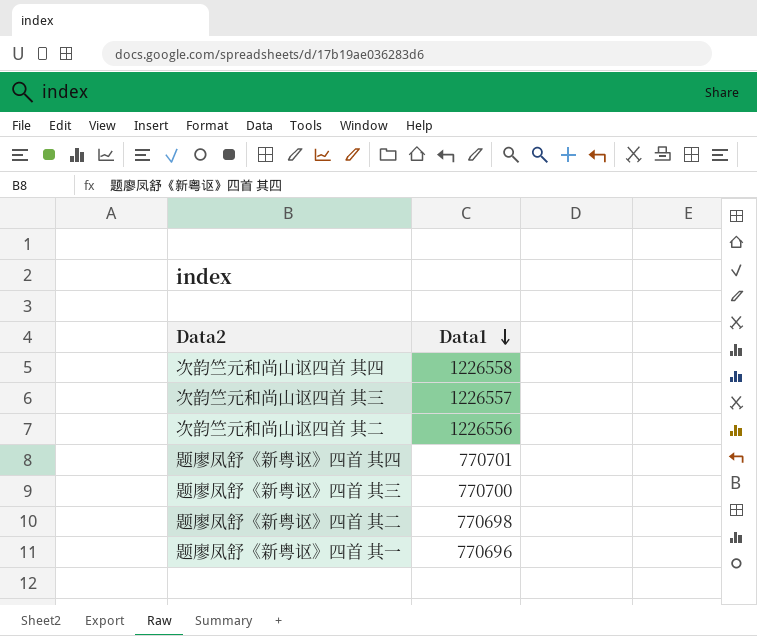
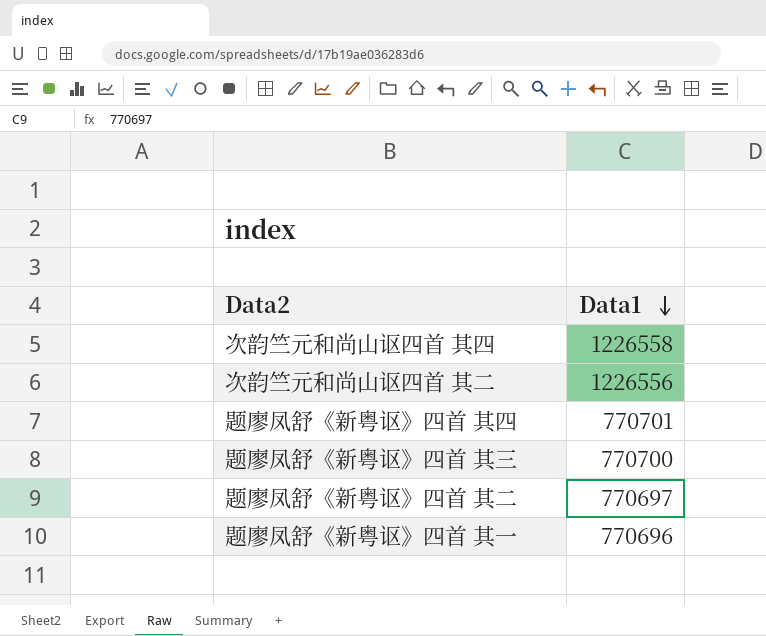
row 次韵竺元和尚山讴四首 其三: 1226557 -> none
题廖凤舒《新粤讴》四首 其二 | Data1: 770698 -> 770697

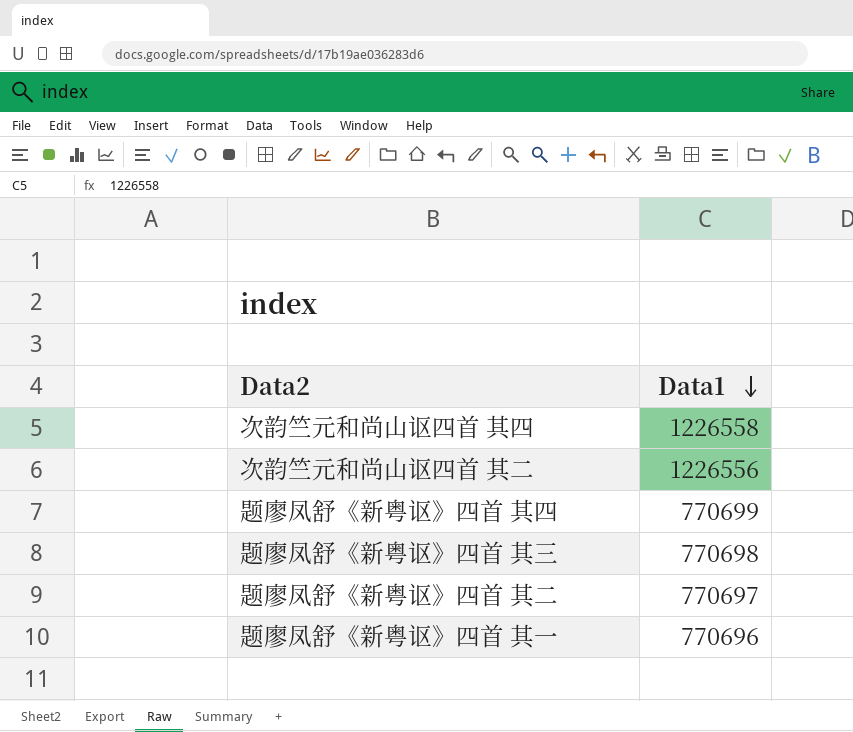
题廖凤舒《新粤讴》四首 其四 | Data1: 770701 -> 770699
题廖凤舒《新粤讴》四首 其三 | Data1: 770700 -> 770698

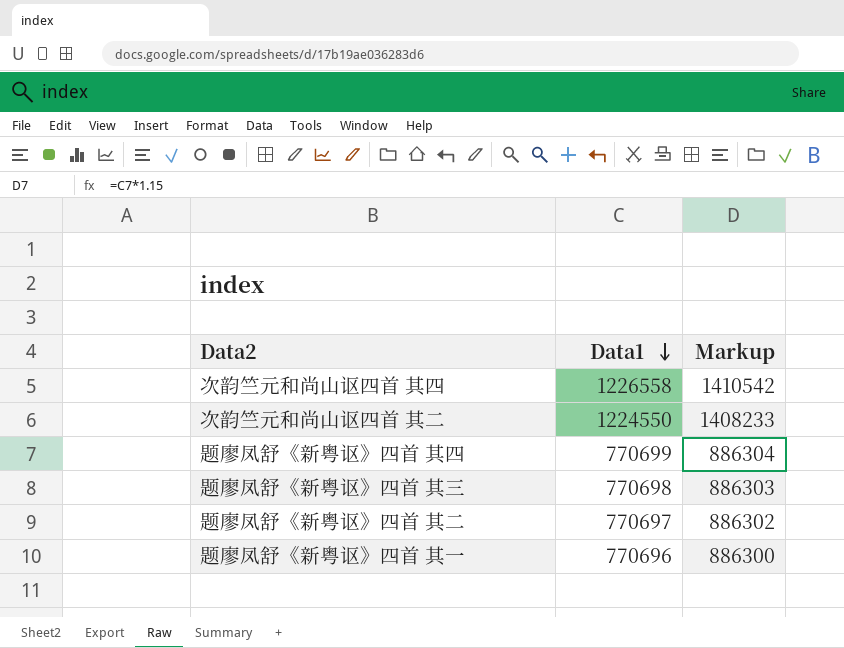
column Markup | formula: none -> [Data1] * 1.15
次韵竺元和尚山讴四首 其二 | Data1: 1226556 -> 1224550

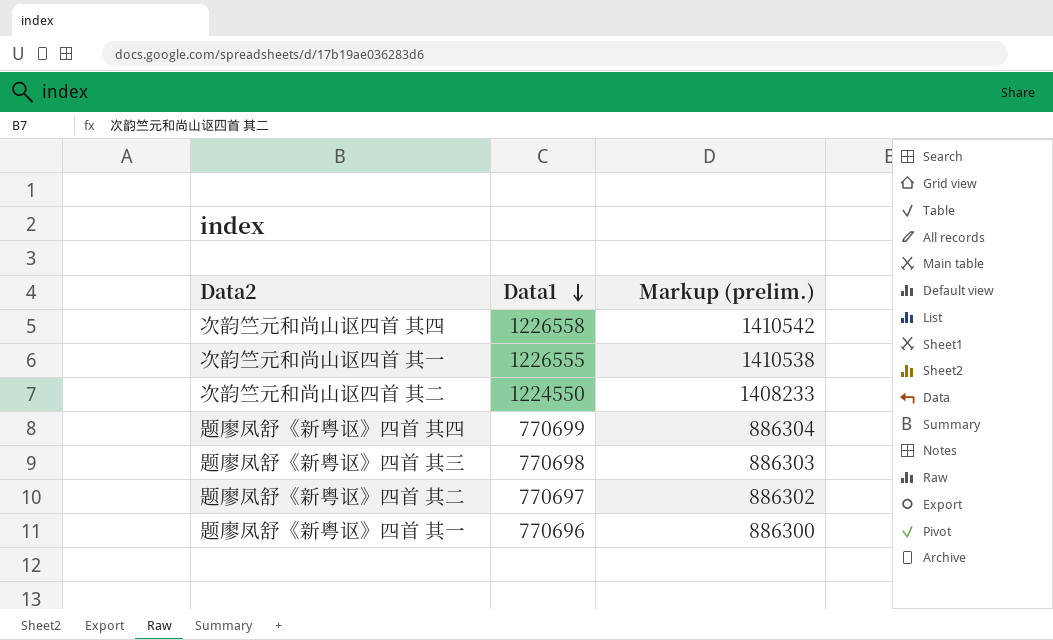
column name: Markup -> Markup (prelim.)
row 次韵竺元和尚山讴四首 其一: none -> 1226555 | 1410538

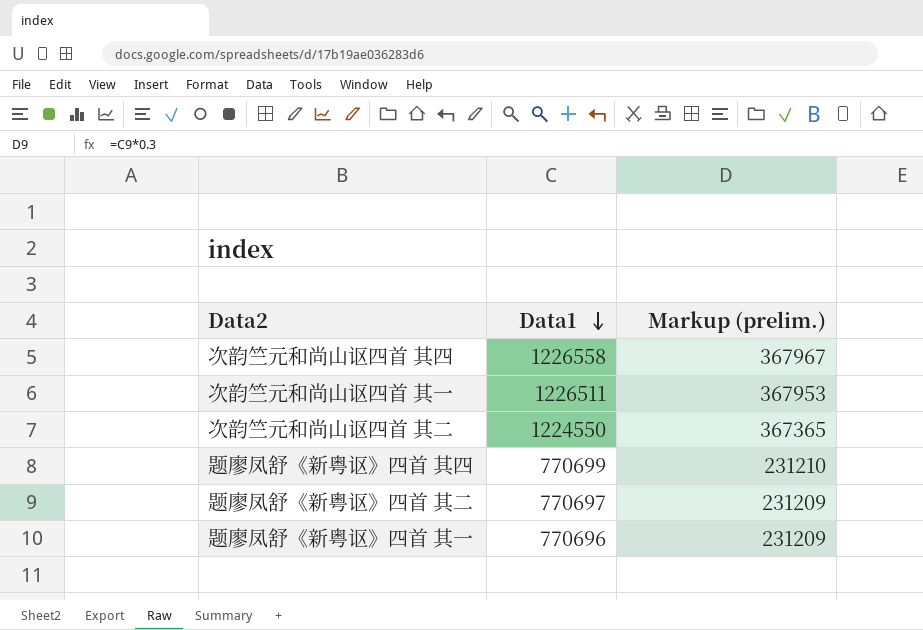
column Markup (prelim.) | formula: [Data1] * 1.15 -> [Data1] * 0.3
row 题廖凤舒《新粤讴》四首 其三: 770698 | 886303 -> none
次韵竺元和尚山讴四首 其一 | Data1: 1226555 -> 1226511

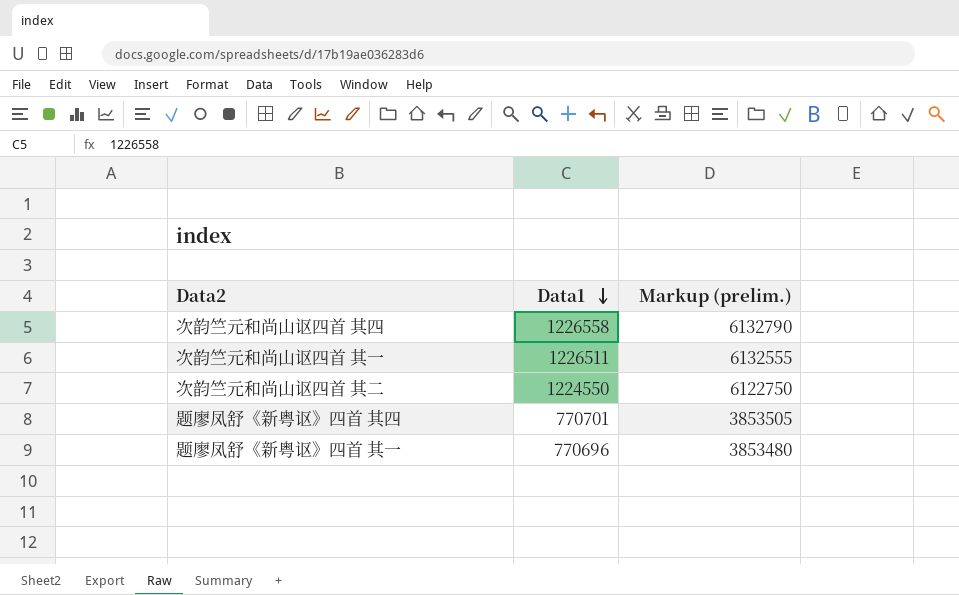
column Markup (prelim.) | formula: [Data1] * 0.3 -> [Data1] * 5
row 题廖凤舒《新粤讴》四首 其二: 770697 | 231209 -> none
题廖凤舒《新粤讴》四首 其四 | Data1: 770699 -> 770701

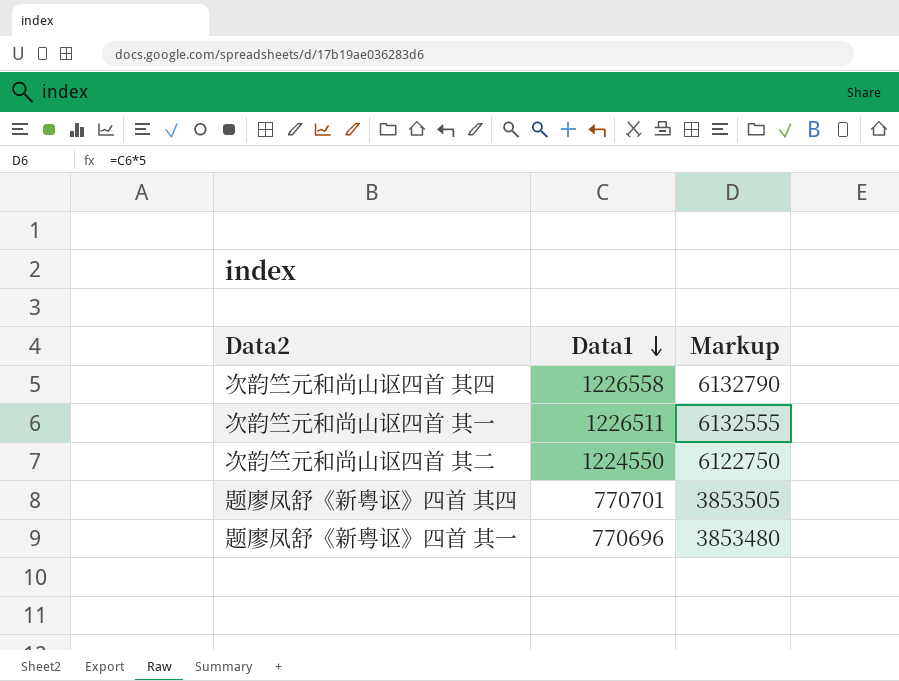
column name: Markup (prelim.) -> Markup

